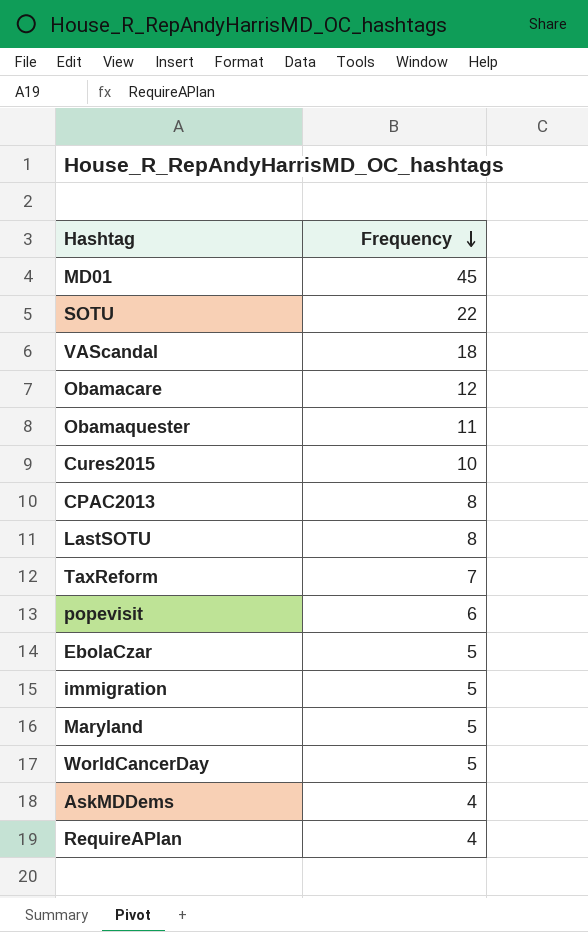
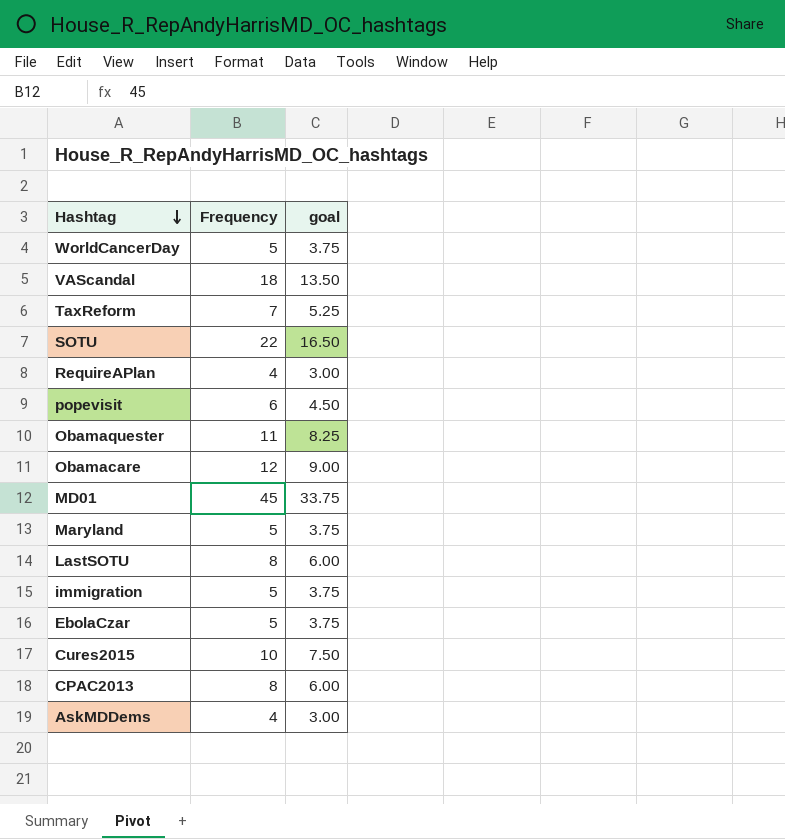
row order: Frequency descending -> Hashtag descending
column goal | formula: none -> [Frequency] * 0.75

